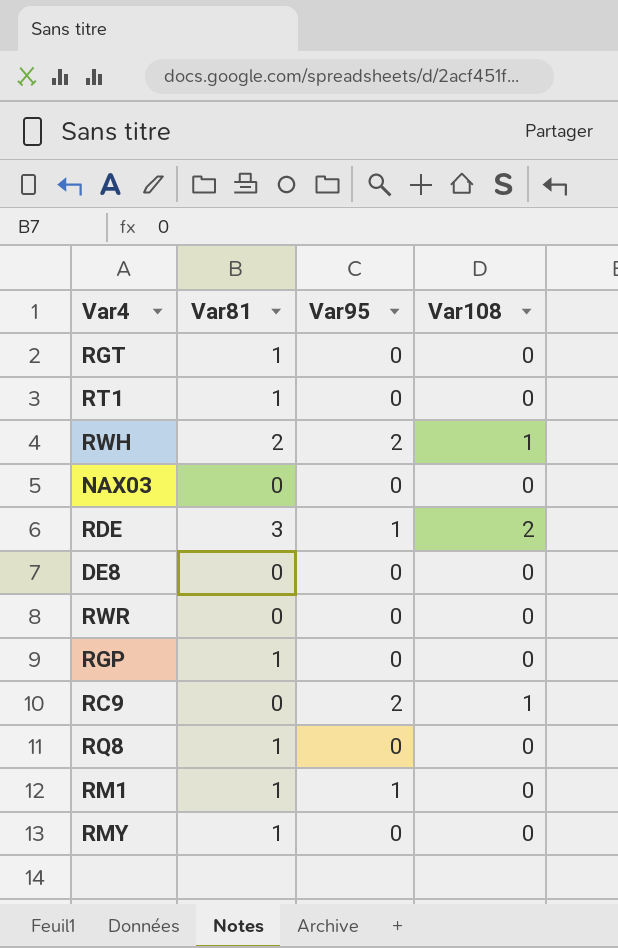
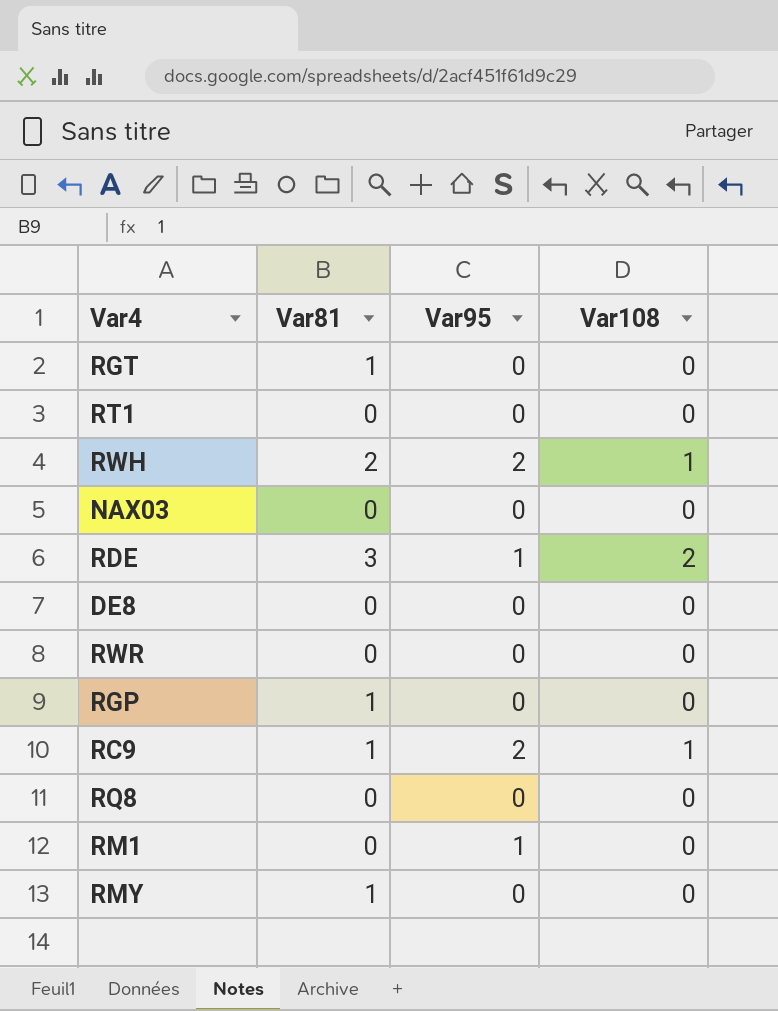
RT1 | Var81: 1 -> 0
RC9 | Var81: 0 -> 1
RQ8 | Var81: 1 -> 0
RM1 | Var81: 1 -> 0

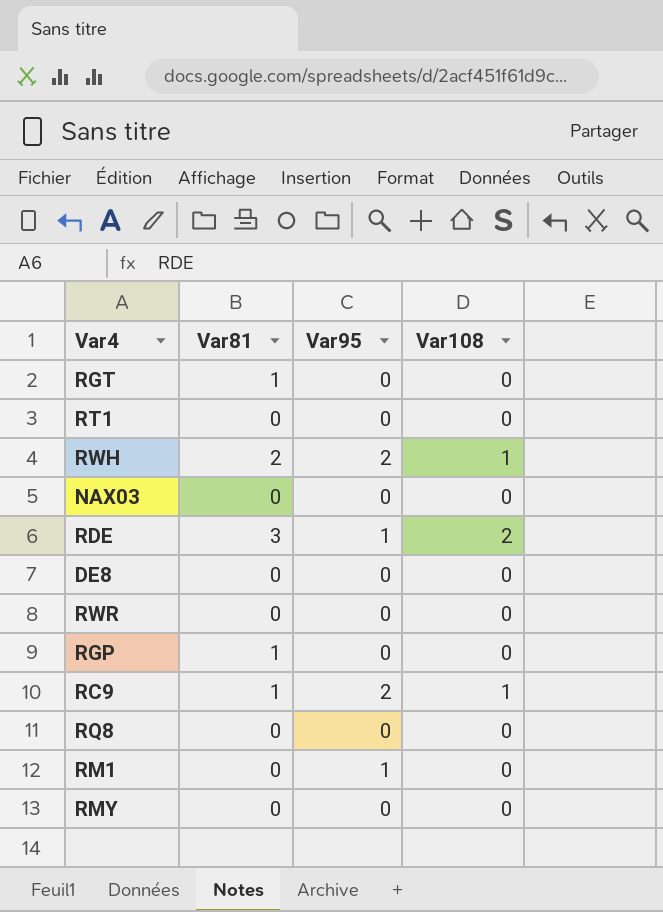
RMY | Var81: 1 -> 0

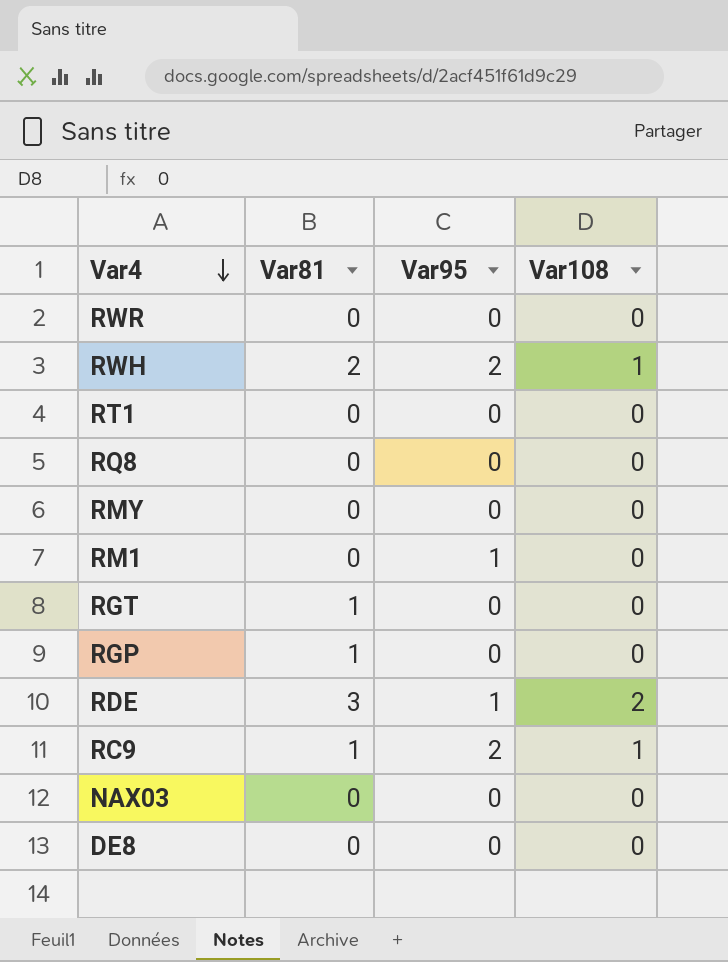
row order: none -> Var4 descending

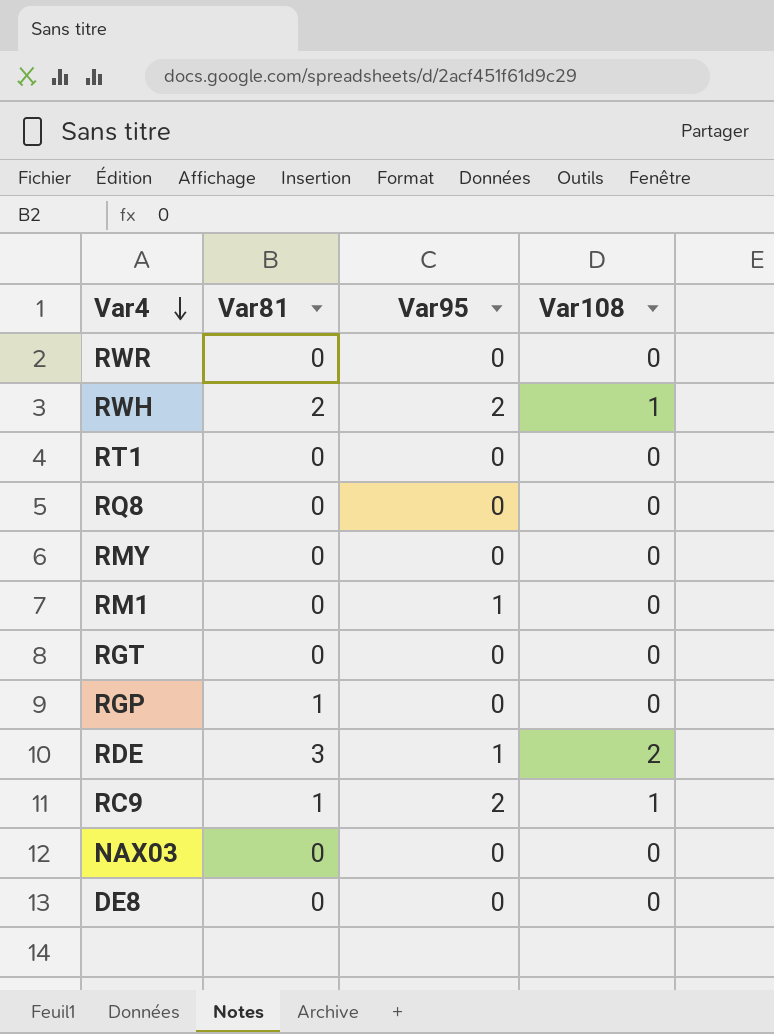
RGT | Var81: 1 -> 0

